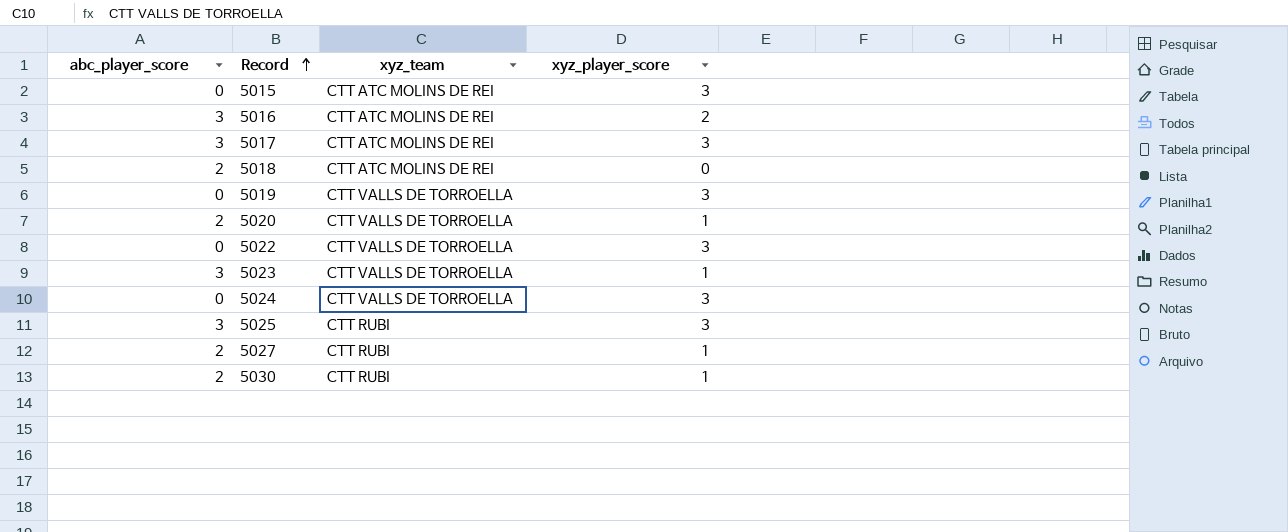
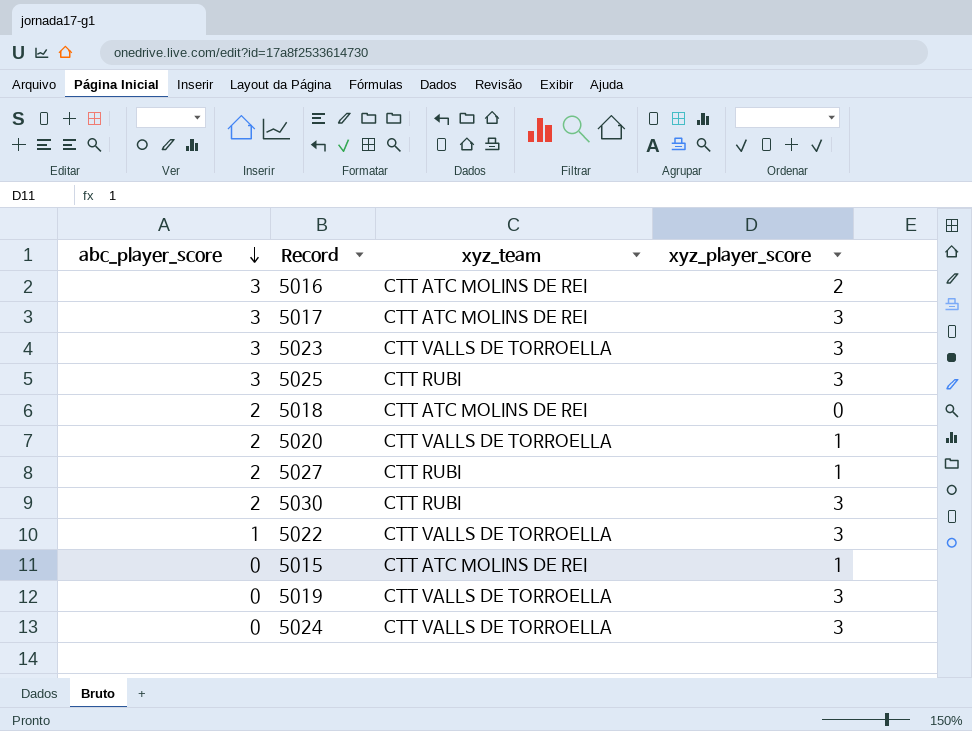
row order: Record ascending -> abc_player_score descending
5023 | xyz_player_score: 1 -> 3
5030 | xyz_player_score: 1 -> 3
5022 | abc_player_score: 0 -> 1
5015 | xyz_player_score: 3 -> 1

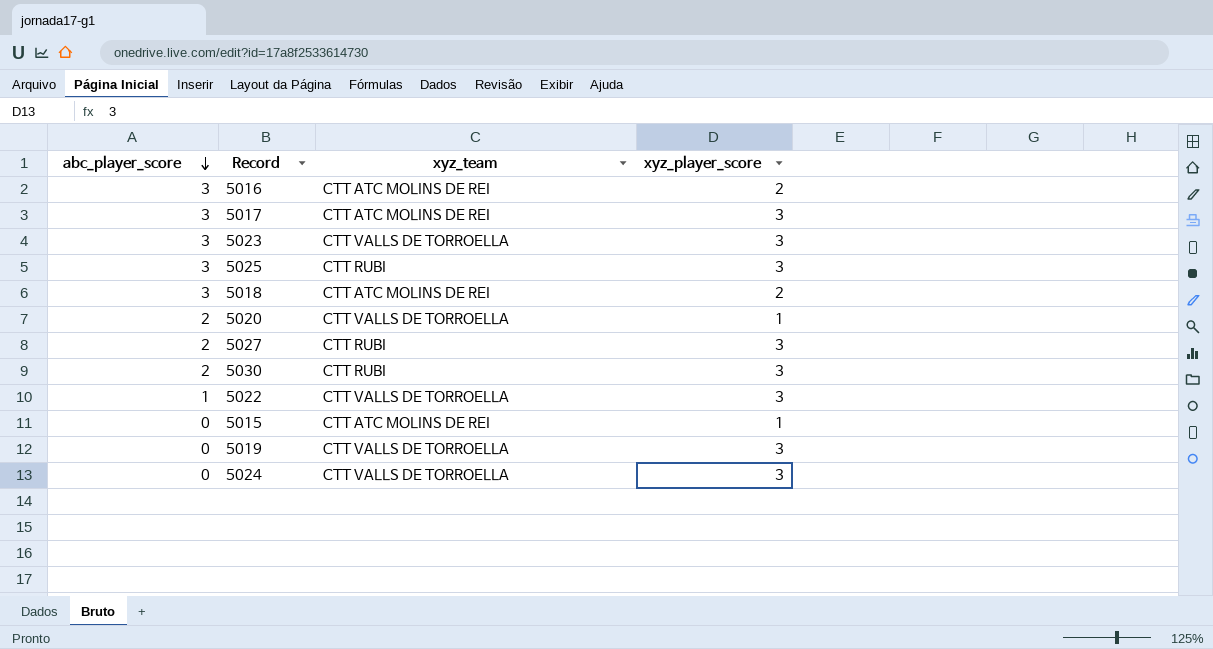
5018 | abc_player_score: 2 -> 3
5018 | xyz_player_score: 0 -> 2
5027 | xyz_player_score: 1 -> 3

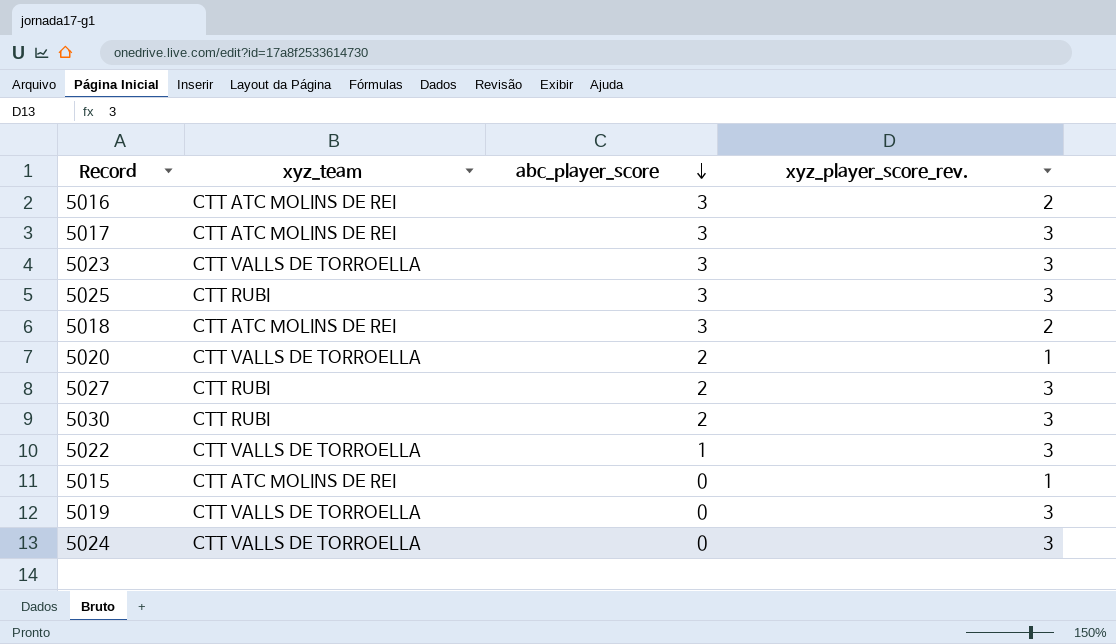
column abc_player_score | position: 1 -> 3
column name: xyz_player_score -> xyz_player_score_rev.

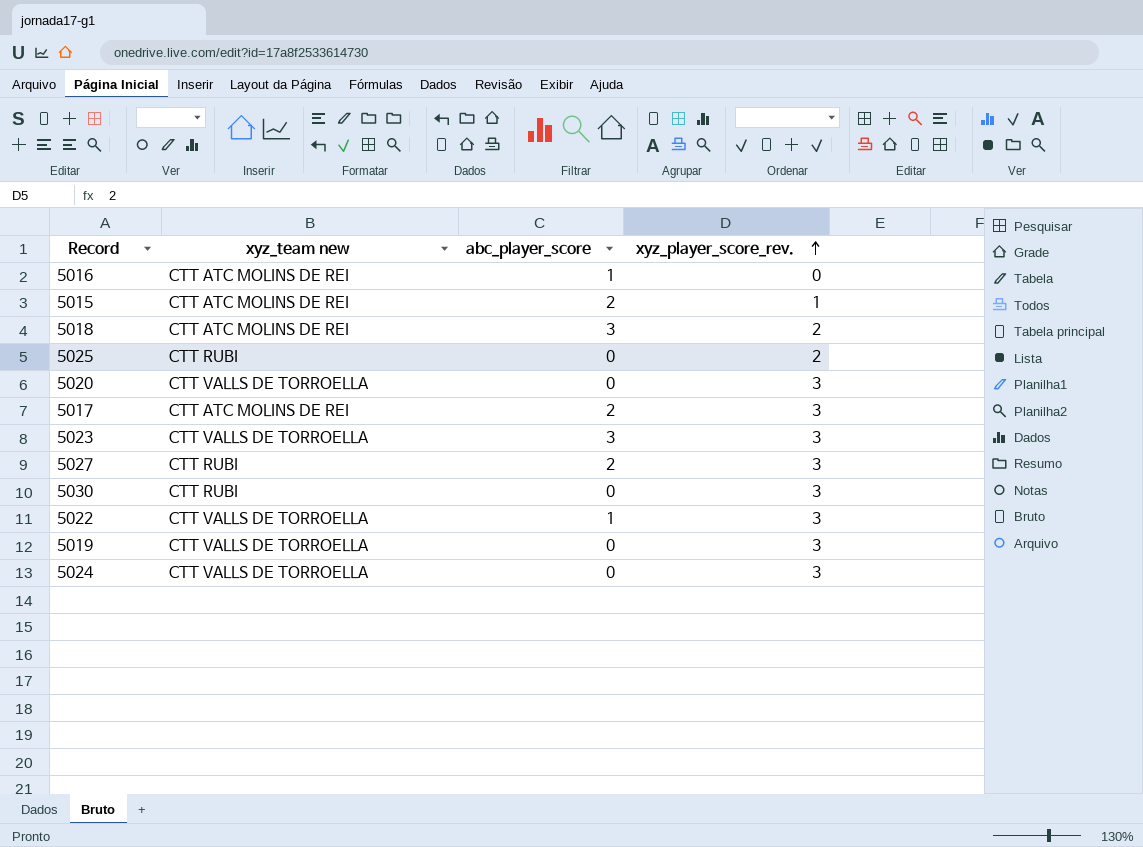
row order: abc_player_score descending -> xyz_player_score_rev. ascending
column name: xyz_team -> xyz_team new
5016 | abc_player_score: 3 -> 1
5016 | xyz_player_score_rev.: 2 -> 0
5015 | abc_player_score: 0 -> 2
5025 | abc_player_score: 3 -> 0
5025 | xyz_player_score_rev.: 3 -> 2
5020 | abc_player_score: 2 -> 0
5020 | xyz_player_score_rev.: 1 -> 3
5017 | abc_player_score: 3 -> 2
5030 | abc_player_score: 2 -> 0

